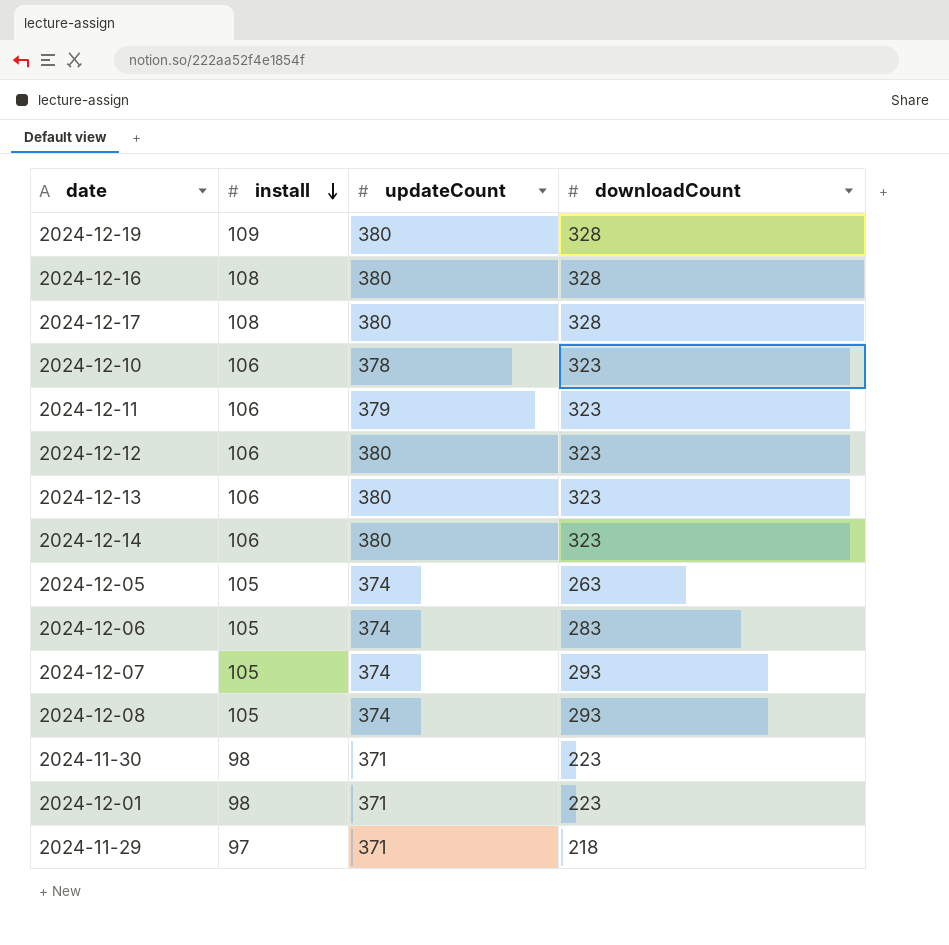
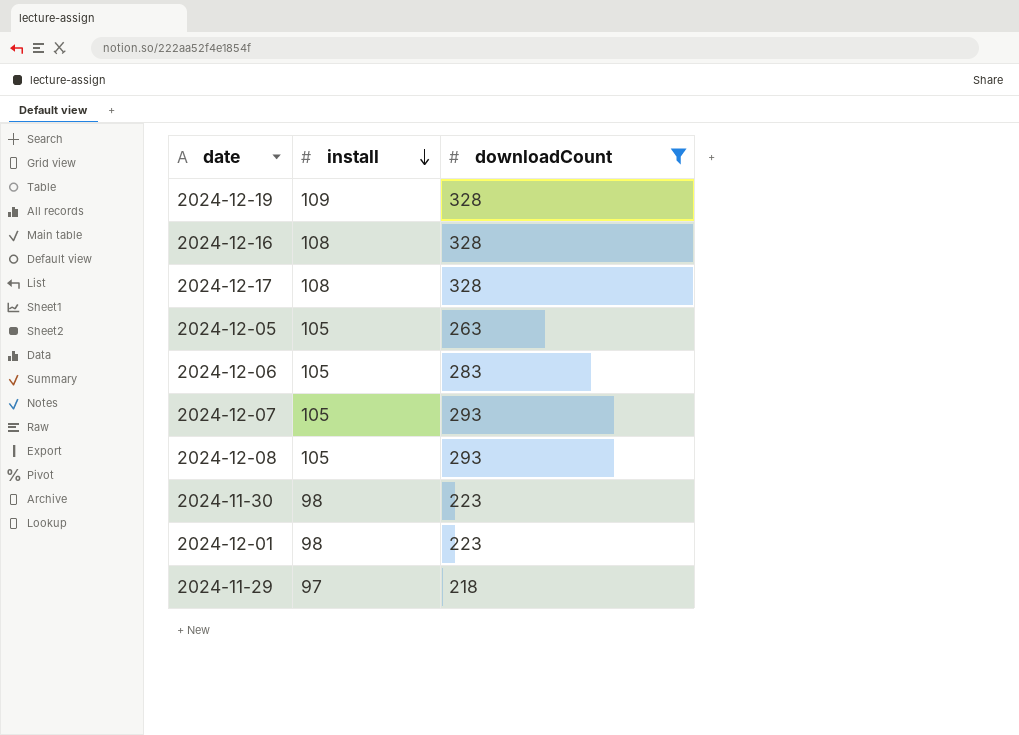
filter: none -> downloadCount != 323
column updateCount | position: 3 -> none

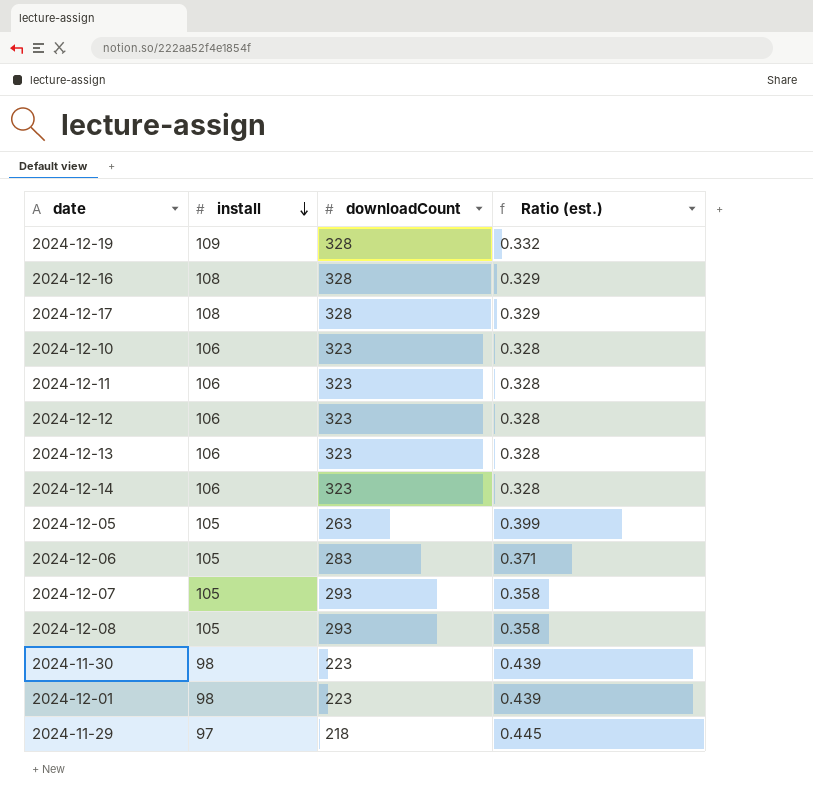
filter: downloadCount != 323 -> none
column Ratio (est.) | formula: none -> [install] / [downloadCount]

